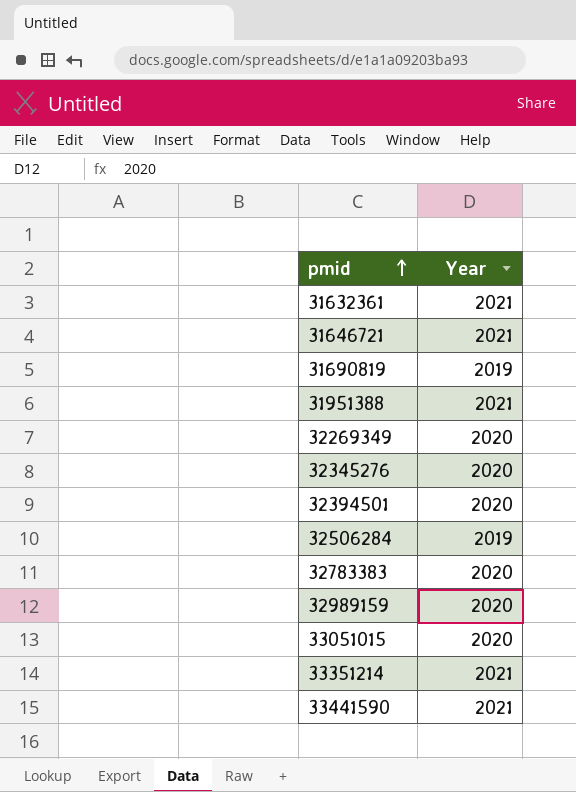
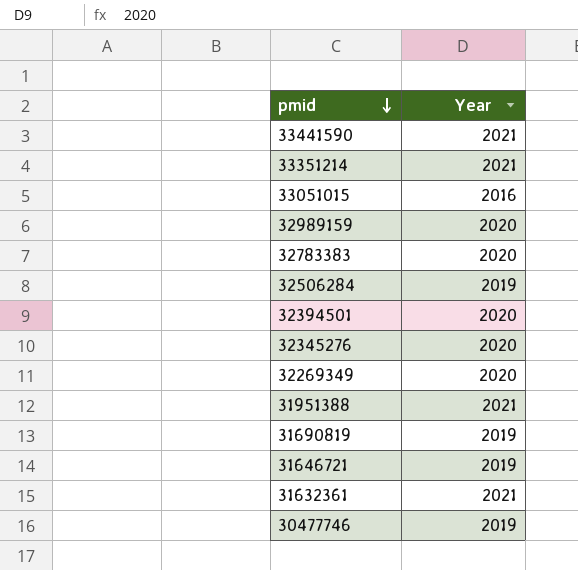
row order: pmid ascending -> pmid descending
33051015 | Year: 2020 -> 2016
31646721 | Year: 2021 -> 2019
row 30477746: none -> 2019

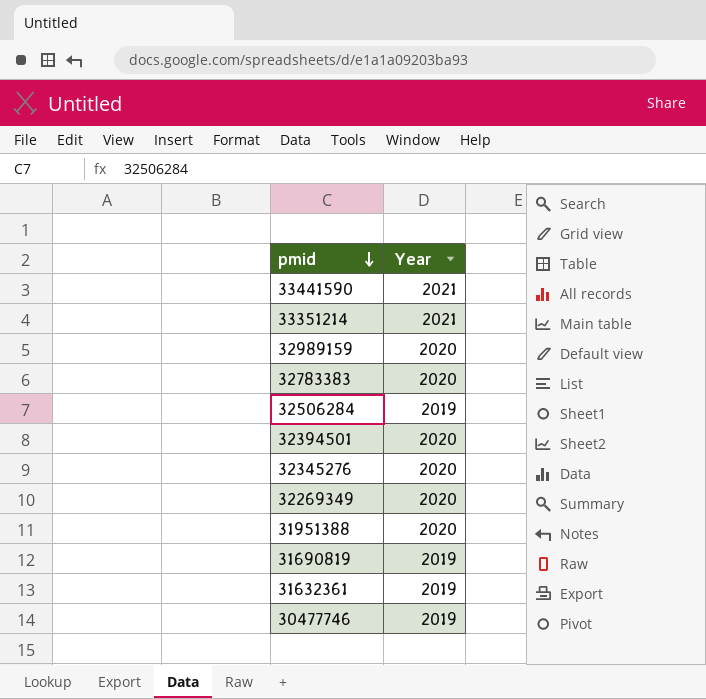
row 33051015: 2016 -> none
row 31646721: 2019 -> none
31951388 | Year: 2021 -> 2020
31632361 | Year: 2021 -> 2019

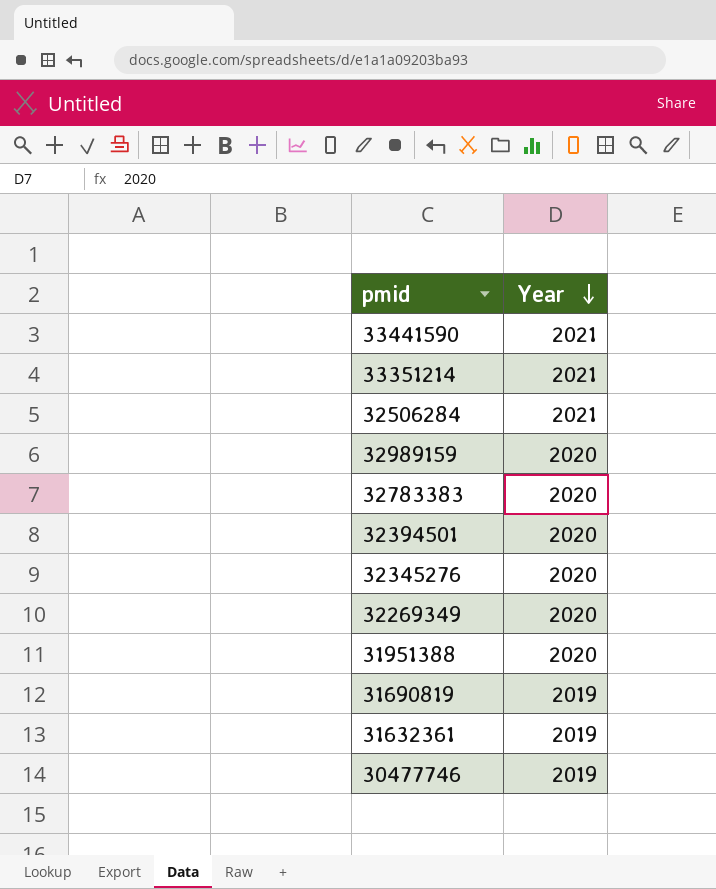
row order: pmid descending -> Year descending
32506284 | Year: 2019 -> 2021

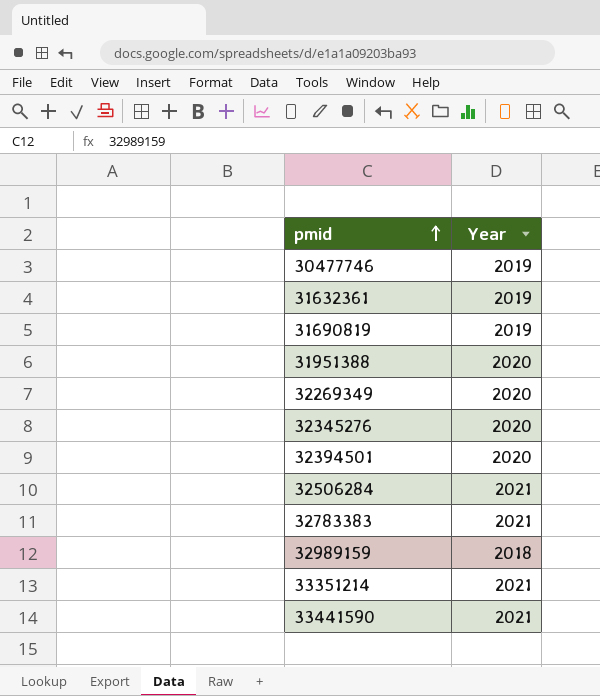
row order: Year descending -> pmid ascending
32783383 | Year: 2020 -> 2021
32989159 | Year: 2020 -> 2018

